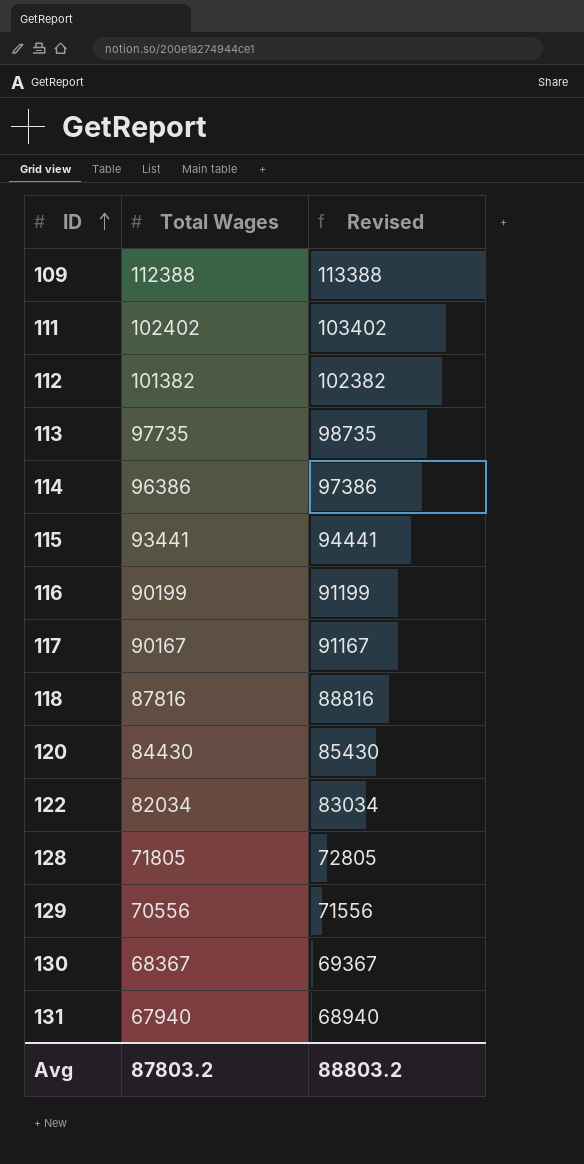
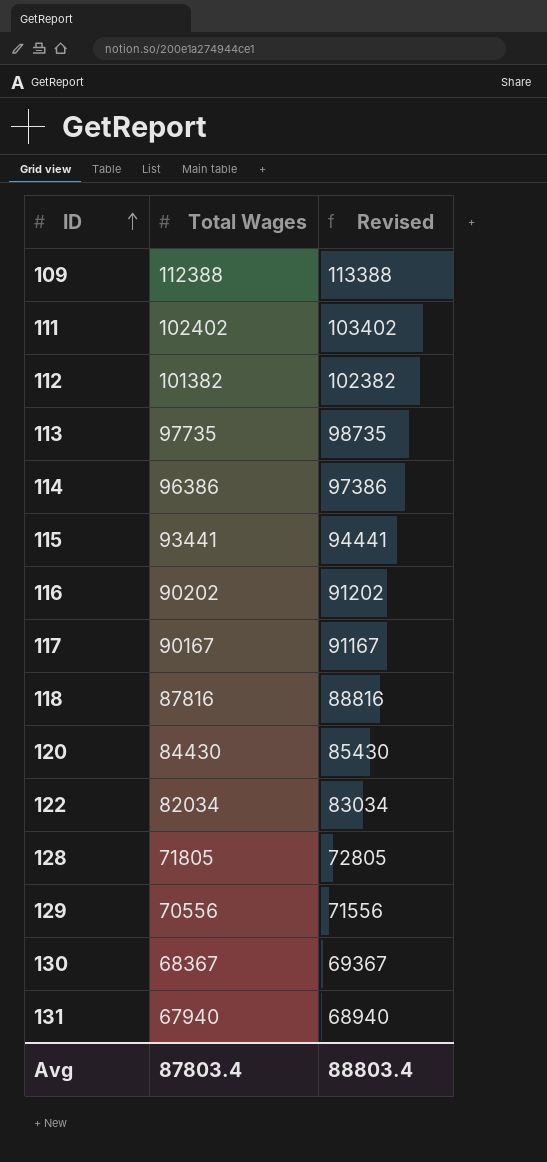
116 | Total Wages: 90199 -> 90202
116 | Revised: 91199 -> 91202
Avg | Total Wages: 87803.2 -> 87803.4
Avg | Revised: 88803.2 -> 88803.4

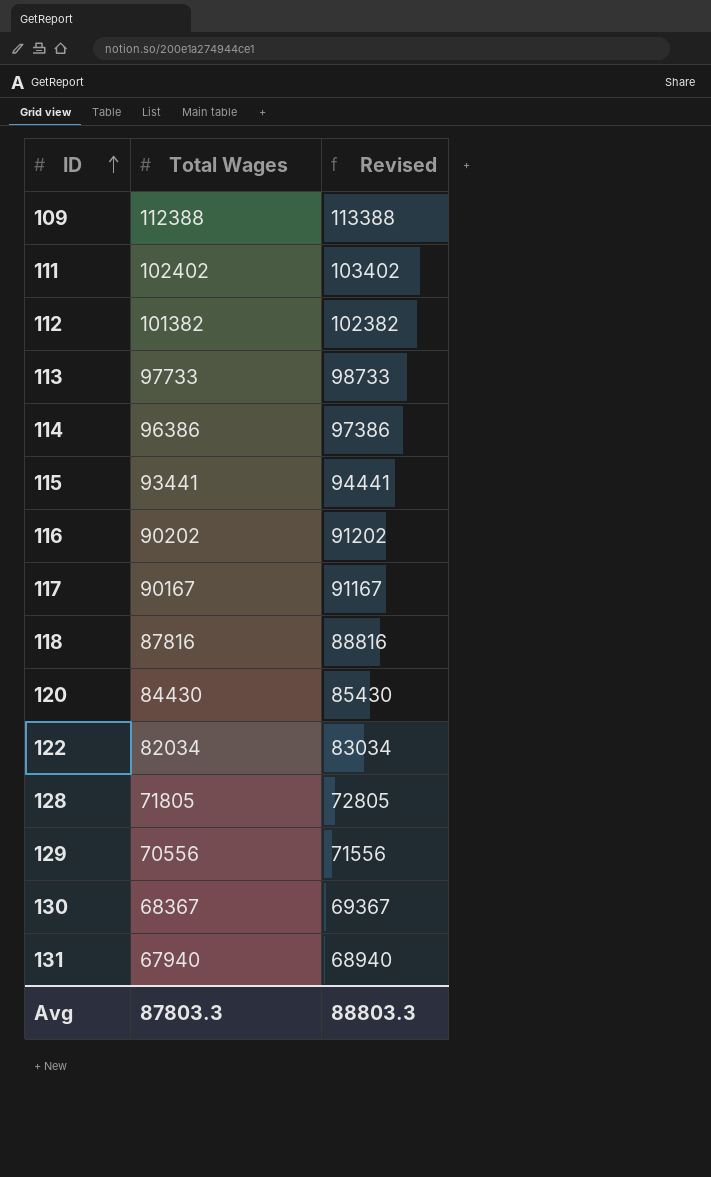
113 | Total Wages: 97735 -> 97733
113 | Revised: 98735 -> 98733
Avg | Total Wages: 87803.4 -> 87803.3
Avg | Revised: 88803.4 -> 88803.3

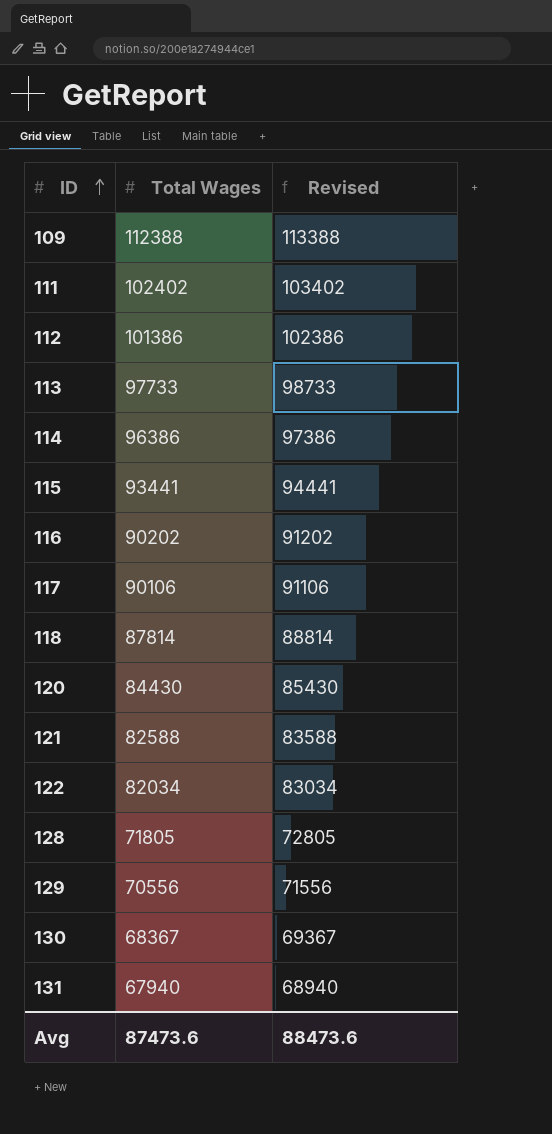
112 | Total Wages: 101382 -> 101386
112 | Revised: 102382 -> 102386
117 | Total Wages: 90167 -> 90106
117 | Revised: 91167 -> 91106
118 | Total Wages: 87816 -> 87814
118 | Revised: 88816 -> 88814
row 121: none -> 82588 | 83588
Avg | Total Wages: 87803.3 -> 87473.6
Avg | Revised: 88803.3 -> 88473.6

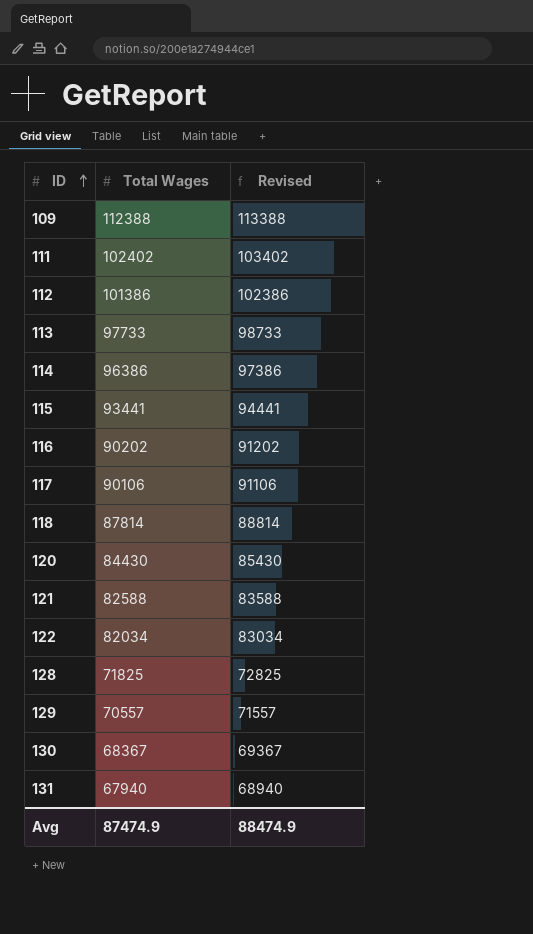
128 | Total Wages: 71805 -> 71825
128 | Revised: 72805 -> 72825
129 | Total Wages: 70556 -> 70557
129 | Revised: 71556 -> 71557
Avg | Total Wages: 87473.6 -> 87474.9
Avg | Revised: 88473.6 -> 88474.9

